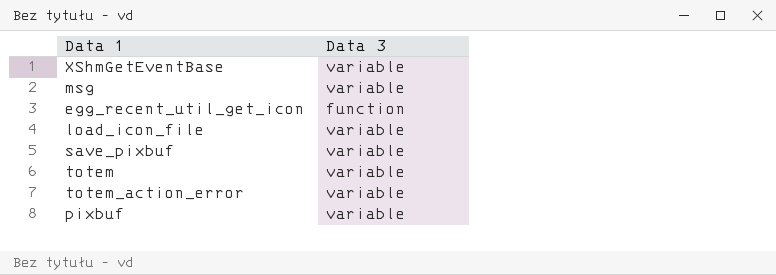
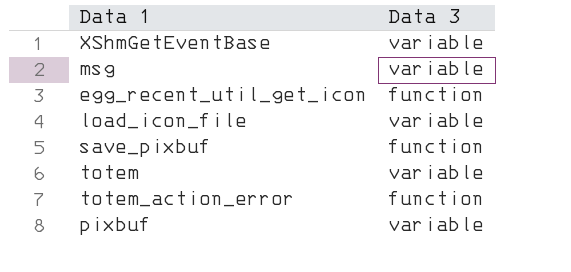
save_pixbuf | Data 3: variable -> function
totem_action_error | Data 3: variable -> function

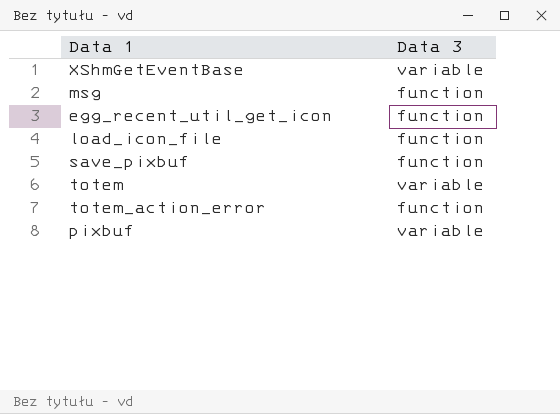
msg | Data 3: variable -> function
load_icon_file | Data 3: variable -> function

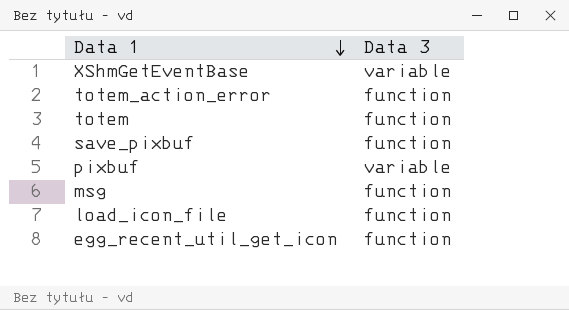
row order: none -> Data 1 descending
totem | Data 3: variable -> function

